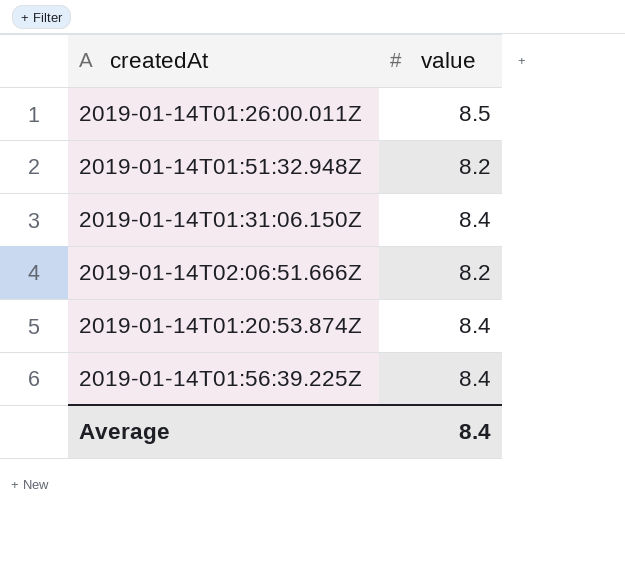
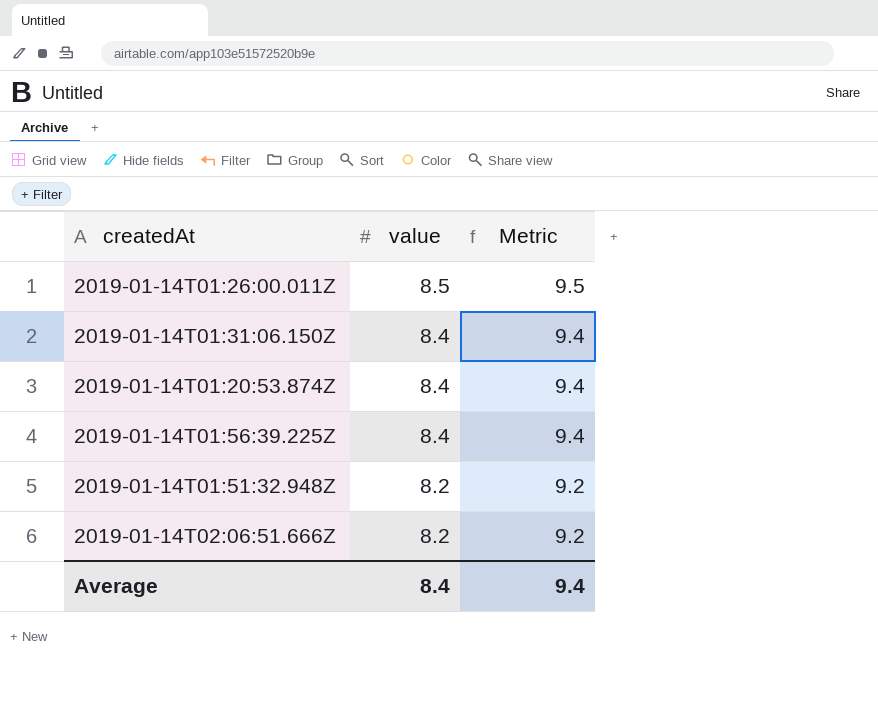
row order: none -> value descending
column Metric | formula: none -> [value] + 1

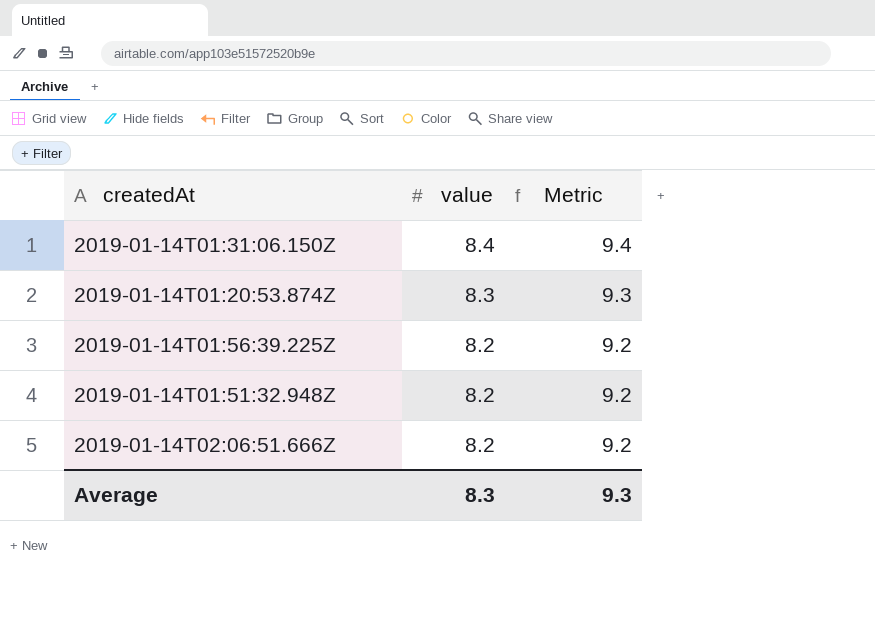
row 2019-01-14T01:26:00.011Z: 8.5 | 9.5 -> none
2019-01-14T01:20:53.874Z | value: 8.4 -> 8.3
2019-01-14T01:20:53.874Z | Metric: 9.4 -> 9.3
2019-01-14T01:56:39.225Z | value: 8.4 -> 8.2
2019-01-14T01:56:39.225Z | Metric: 9.4 -> 9.2
Average | value: 8.4 -> 8.3
Average | Metric: 9.4 -> 9.3

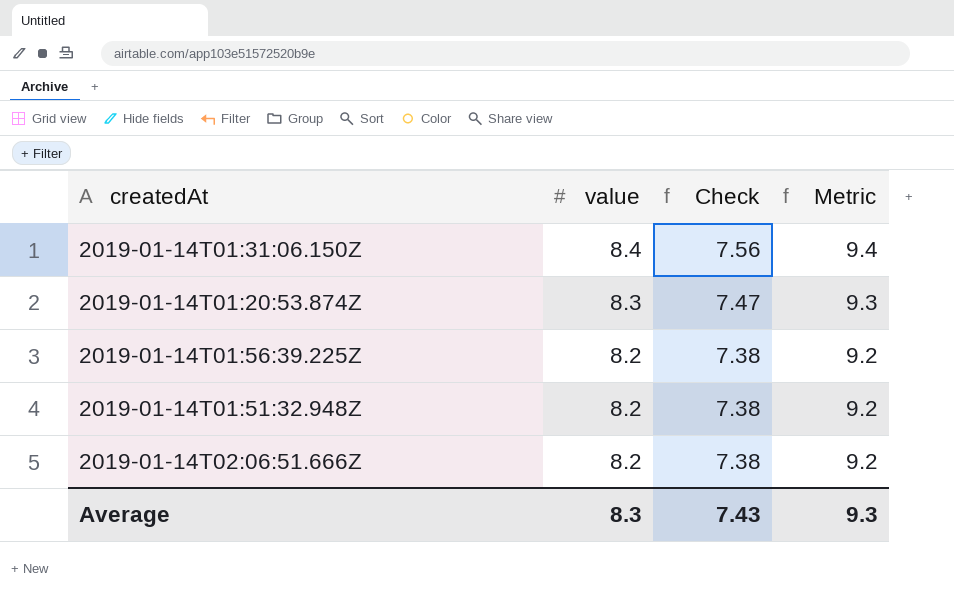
column Check | formula: none -> [value] * 0.9

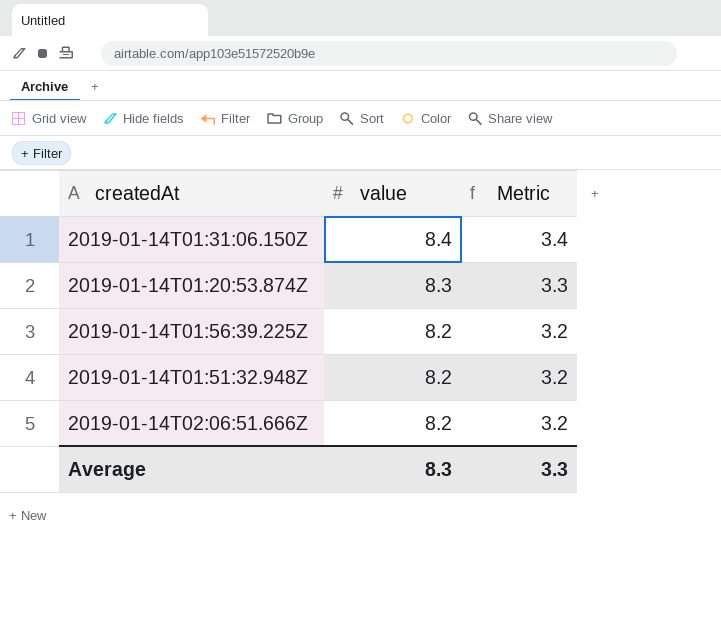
column Check | formula: [value] * 0.9 -> none
column Metric | formula: [value] + 1 -> [value] - 5
Average | Metric: 9.3 -> 3.3

